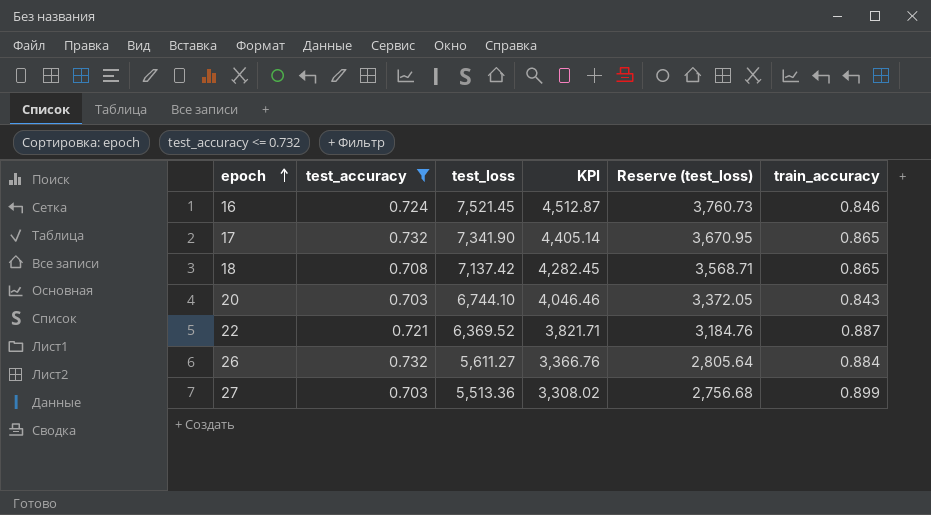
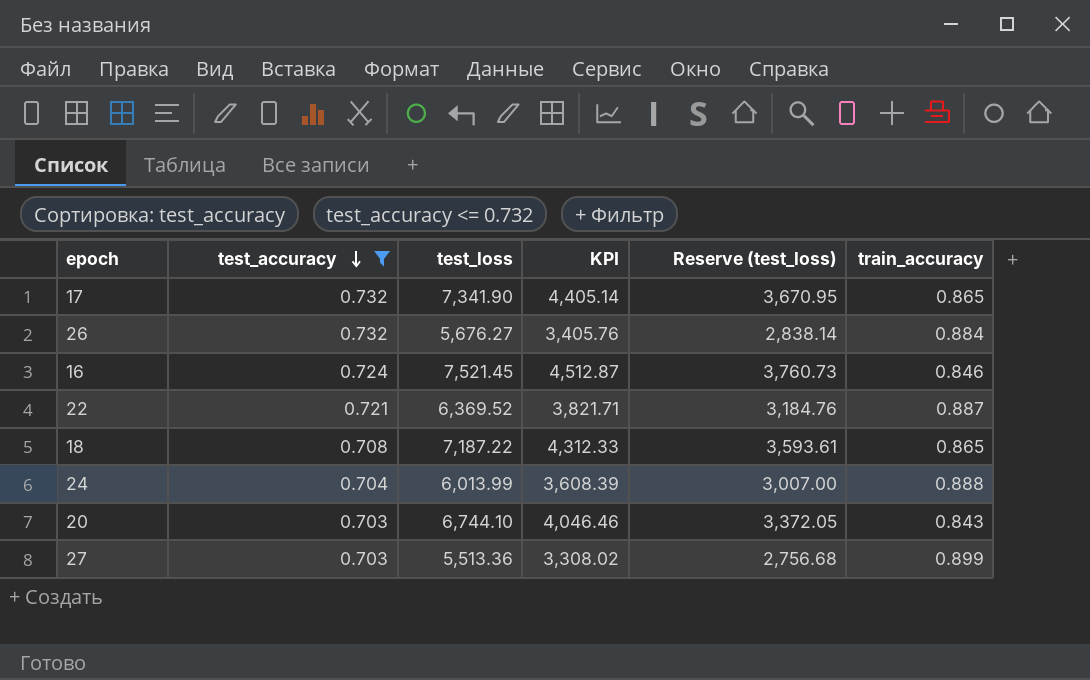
row order: epoch ascending -> test_accuracy descending
26 | test_loss: 5,611.27 -> 5,676.27
26 | KPI: 3,366.76 -> 3,405.76
26 | Reserve (test_loss): 2,805.64 -> 2,838.14
18 | test_loss: 7,137.42 -> 7,187.22
18 | KPI: 4,282.45 -> 4,312.33
18 | Reserve (test_loss): 3,568.71 -> 3,593.61
row 24: none -> 0.704 | 6,013.99 | 3,608.39 | 3,007.00 | 0.888

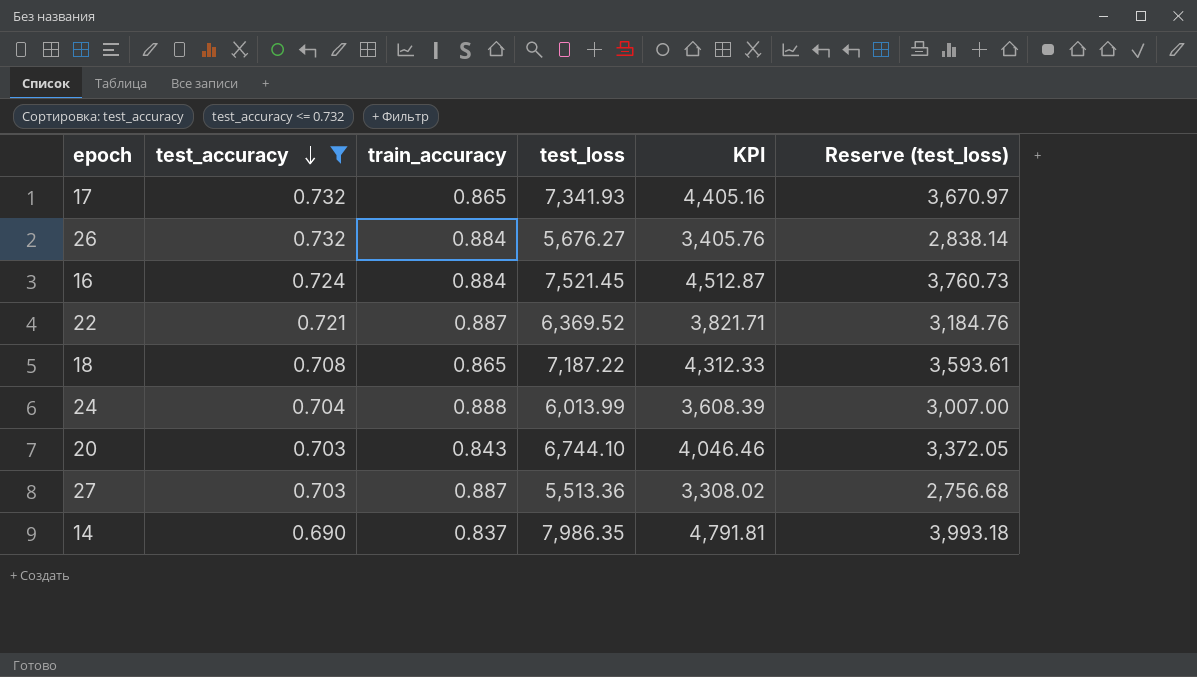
column train_accuracy | position: 6 -> 3
17 | test_loss: 7,341.90 -> 7,341.93
17 | KPI: 4,405.14 -> 4,405.16
17 | Reserve (test_loss): 3,670.95 -> 3,670.97
16 | train_accuracy: 0.846 -> 0.884
27 | train_accuracy: 0.899 -> 0.887
row 14: none -> 0.690 | 0.837 | 7,986.35 | 4,791.81 | 3,993.18

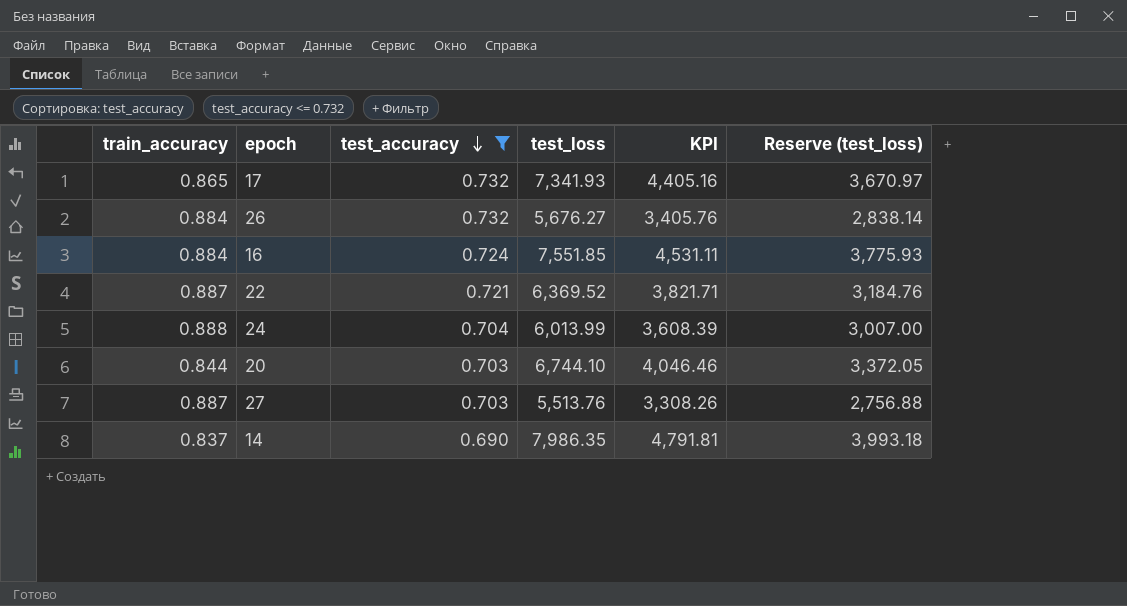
column train_accuracy | position: 3 -> 1
row 18: 0.708 | 0.865 | 7,187.22 | 4,312.33 | 3,593.61 -> none
16 | test_loss: 7,521.45 -> 7,551.85
16 | KPI: 4,512.87 -> 4,531.11
16 | Reserve (test_loss): 3,760.73 -> 3,775.93
20 | train_accuracy: 0.843 -> 0.844
27 | test_loss: 5,513.36 -> 5,513.76
27 | KPI: 3,308.02 -> 3,308.26
27 | Reserve (test_loss): 2,756.68 -> 2,756.88

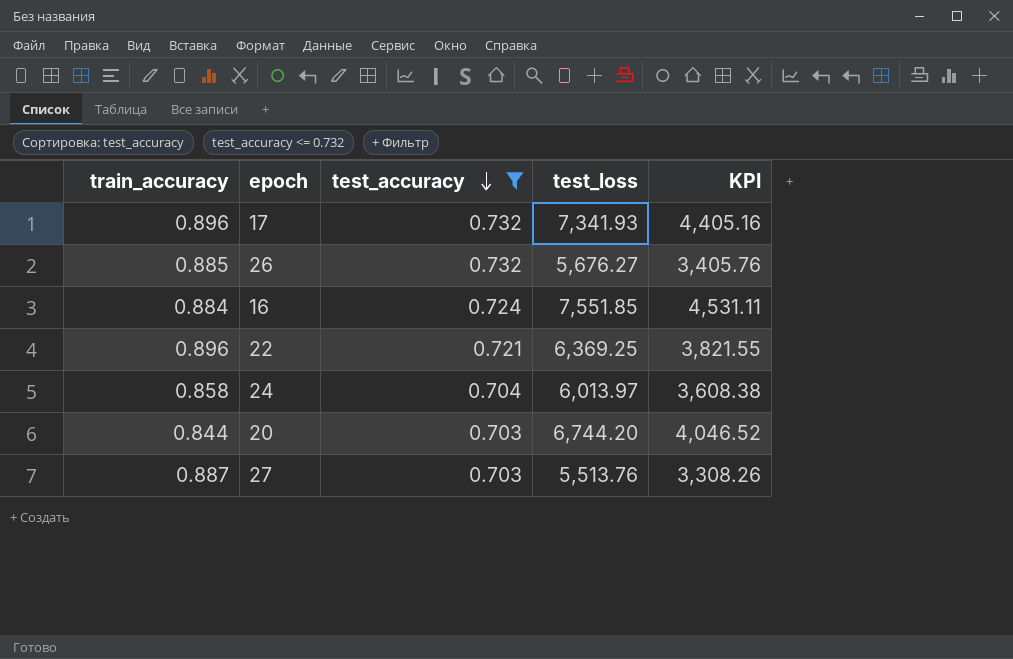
column Reserve (test_loss) | formula: [test_loss] * 0.5 -> none
row 14: 0.837 | 0.690 | 7,986.35 | 4,791.81 | 3,993.18 -> none
17 | train_accuracy: 0.865 -> 0.896
26 | train_accuracy: 0.884 -> 0.885
22 | train_accuracy: 0.887 -> 0.896
22 | test_loss: 6,369.52 -> 6,369.25
22 | KPI: 3,821.71 -> 3,821.55
24 | train_accuracy: 0.888 -> 0.858
24 | test_loss: 6,013.99 -> 6,013.97
24 | KPI: 3,608.39 -> 3,608.38
20 | test_loss: 6,744.10 -> 6,744.20
20 | KPI: 4,046.46 -> 4,046.52

